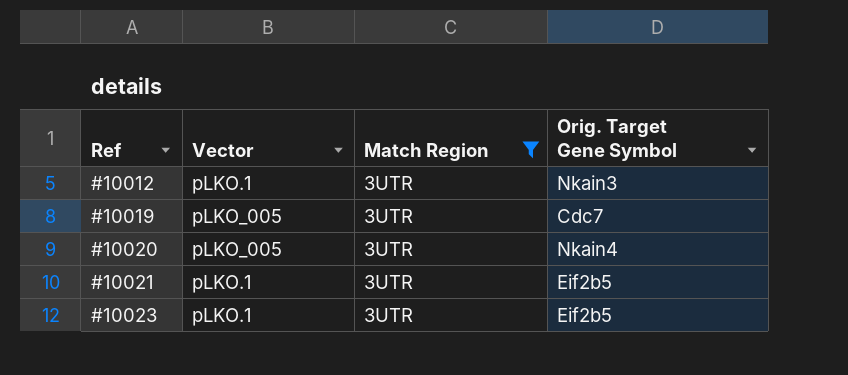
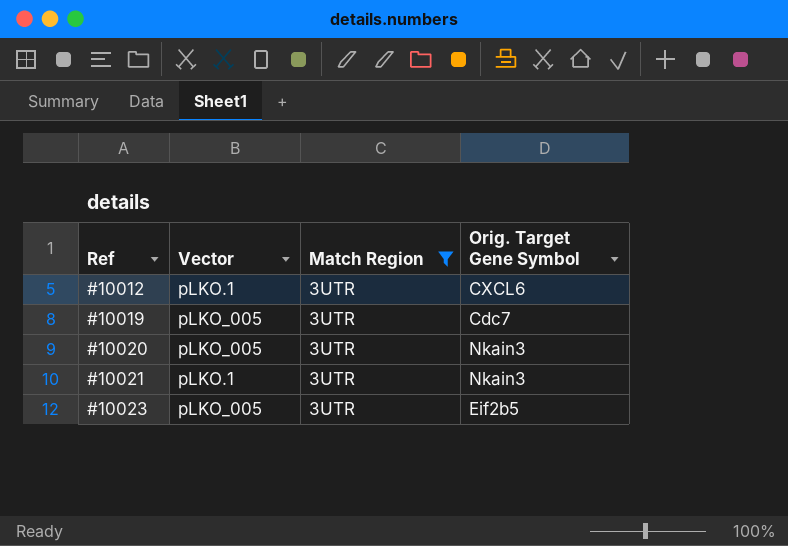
#10012 | Orig. Target Gene Symbol: Nkain3 -> CXCL6
#10020 | Orig. Target Gene Symbol: Nkain4 -> Nkain3
#10021 | Orig. Target Gene Symbol: Eif2b5 -> Nkain3
#10023 | Vector: pLKO.1 -> pLKO_005

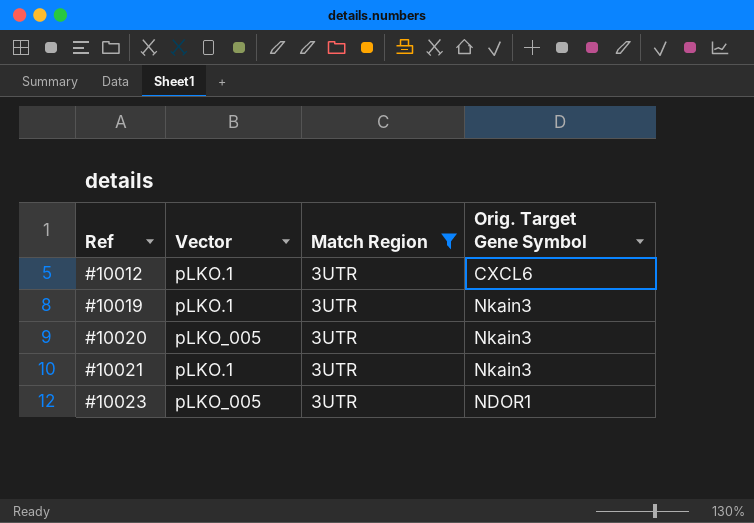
#10019 | Vector: pLKO_005 -> pLKO.1
#10019 | Orig. Target Gene Symbol: Cdc7 -> Nkain3
#10023 | Orig. Target Gene Symbol: Eif2b5 -> NDOR1

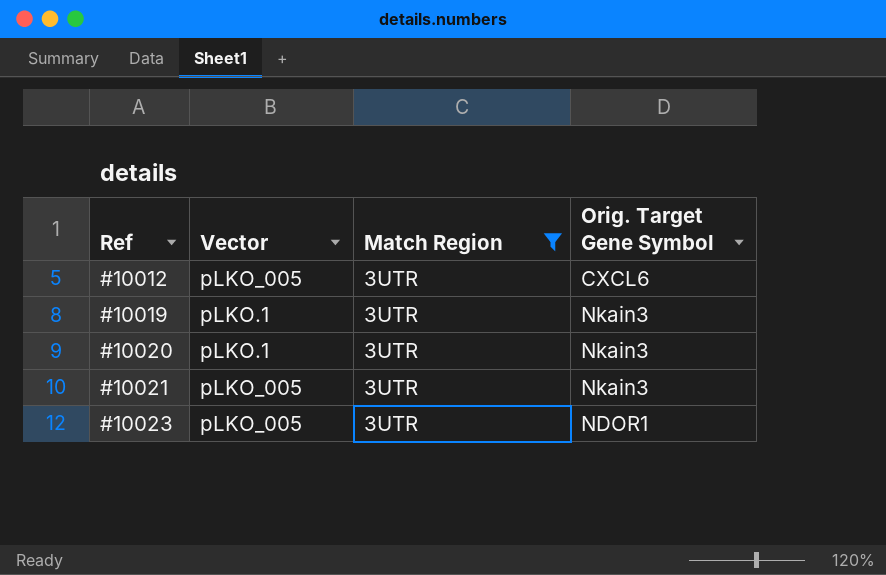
#10012 | Vector: pLKO.1 -> pLKO_005
#10020 | Vector: pLKO_005 -> pLKO.1
#10021 | Vector: pLKO.1 -> pLKO_005

